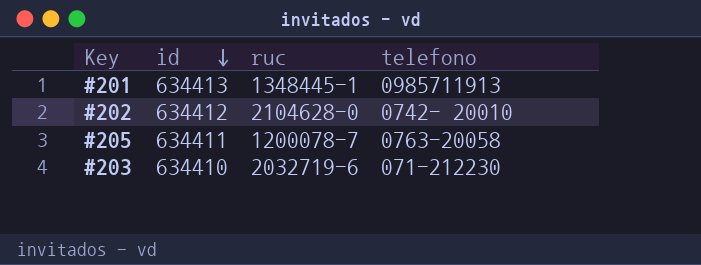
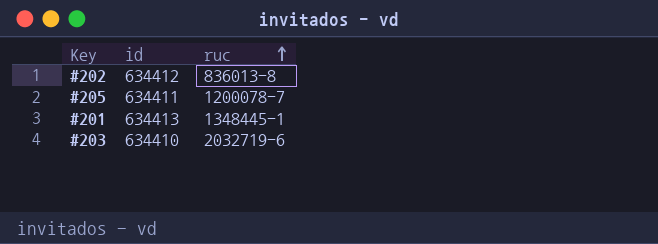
row order: id descending -> ruc ascending
column telefono | position: 4 -> none
#202 | ruc: 2104628-0 -> 836013-8

